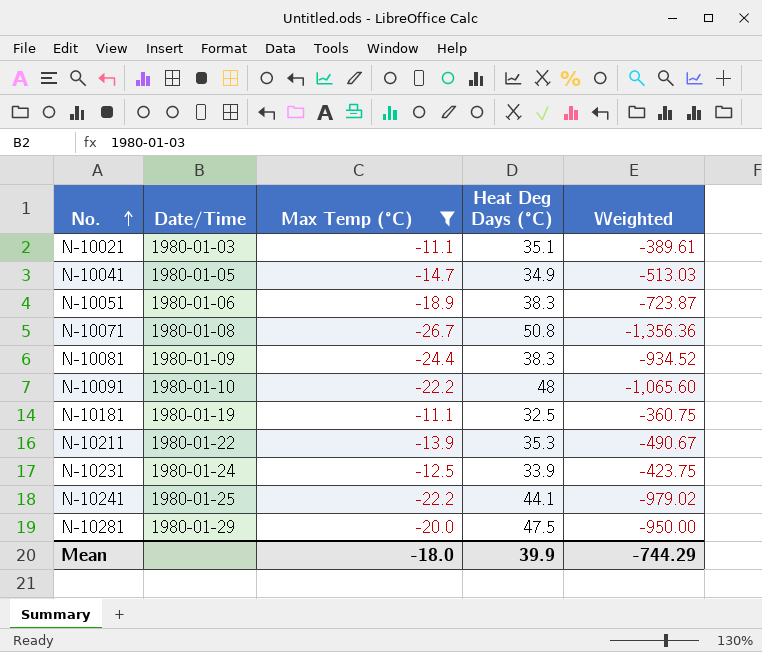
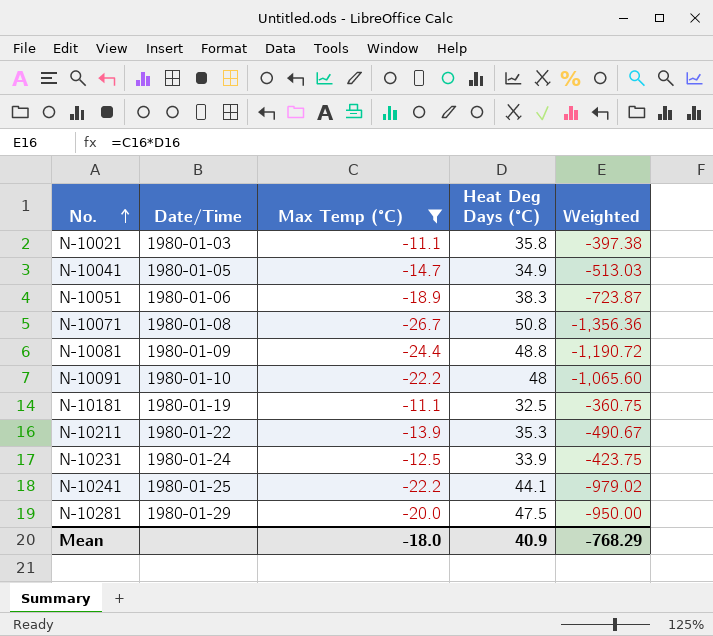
N-10021 | Heat Deg Days (°C): 35.1 -> 35.8
N-10021 | Weighted: -389.61 -> -397.38
N-10081 | Heat Deg Days (°C): 38.3 -> 48.8
N-10081 | Weighted: -934.52 -> -1,190.72
Mean | Heat Deg Days (°C): 39.9 -> 40.9
Mean | Weighted: -744.29 -> -768.29

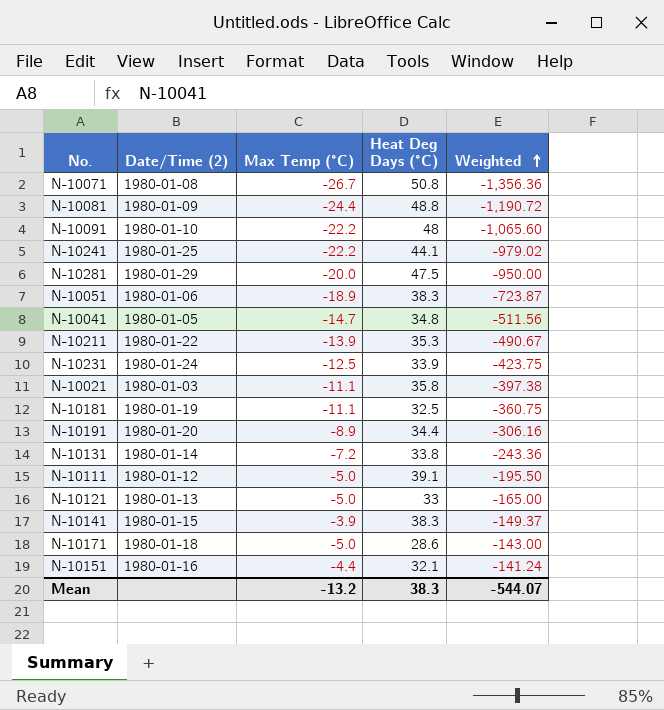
filter: Max Temp (°C) <= -11.1 -> none
row order: No. ascending -> Weighted ascending
column name: Date/Time -> Date/Time (2)
N-10041 | Heat Deg Days (°C): 34.9 -> 34.8
N-10041 | Weighted: -513.03 -> -511.56
Mean | Max Temp (°C): -18.0 -> -13.2
Mean | Heat Deg Days (°C): 40.9 -> 38.3
Mean | Weighted: -768.29 -> -544.07

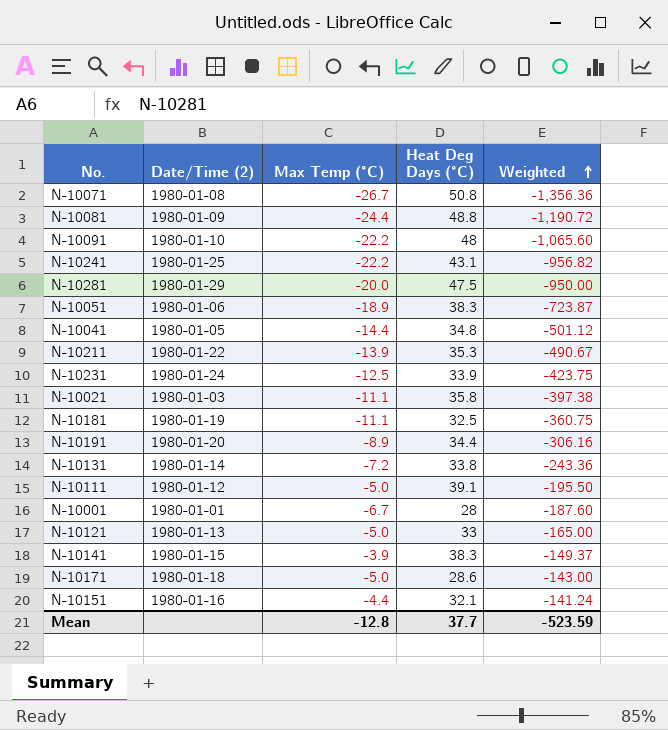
N-10241 | Heat Deg Days (°C): 44.1 -> 43.1
N-10241 | Weighted: -979.02 -> -956.82
N-10041 | Max Temp (°C): -14.7 -> -14.4
N-10041 | Weighted: -511.56 -> -501.12
row N-10001: none -> 1980-01-01 | -6.7 | 28 | -187.60
Mean | Max Temp (°C): -13.2 -> -12.8
Mean | Heat Deg Days (°C): 38.3 -> 37.7
Mean | Weighted: -544.07 -> -523.59

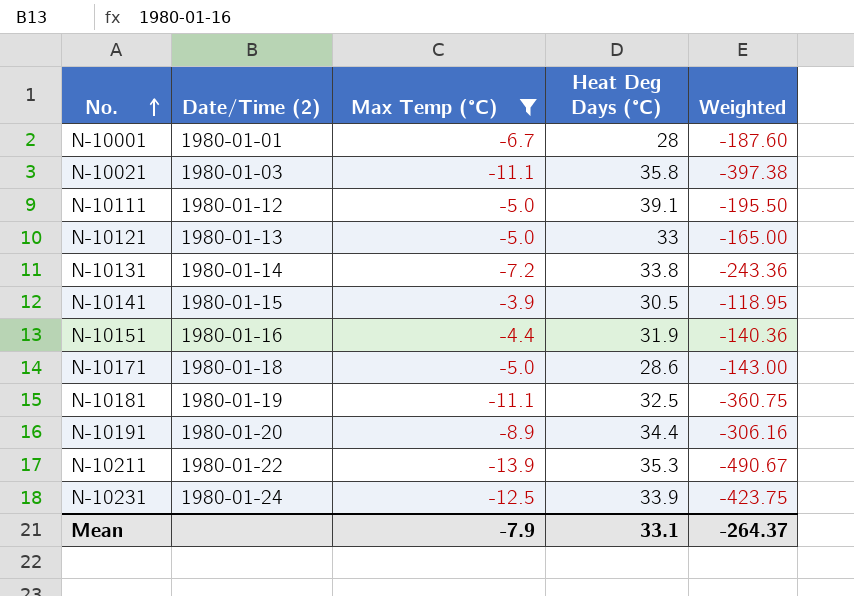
filter: none -> Max Temp (°C) >= -13.9
row order: Weighted ascending -> No. ascending
N-10141 | Heat Deg Days (°C): 38.3 -> 30.5
N-10141 | Weighted: -149.37 -> -118.95
N-10151 | Heat Deg Days (°C): 32.1 -> 31.9
N-10151 | Weighted: -141.24 -> -140.36
Mean | Max Temp (°C): -12.8 -> -7.9
Mean | Heat Deg Days (°C): 37.7 -> 33.1
Mean | Weighted: -523.59 -> -264.37

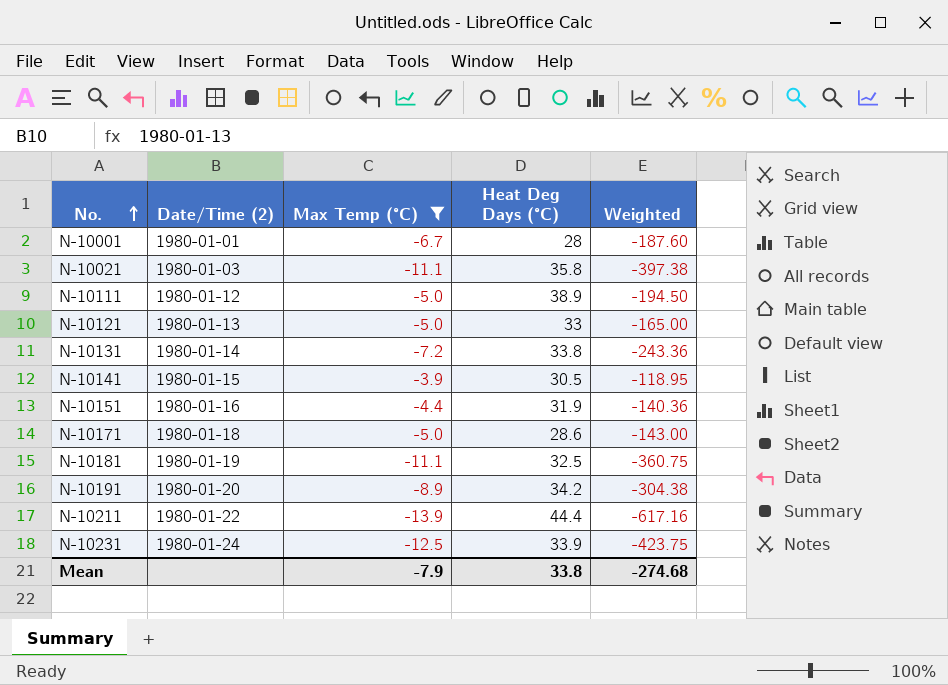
N-10111 | Heat Deg Days (°C): 39.1 -> 38.9
N-10111 | Weighted: -195.50 -> -194.50
N-10191 | Heat Deg Days (°C): 34.4 -> 34.2
N-10191 | Weighted: -306.16 -> -304.38
N-10211 | Heat Deg Days (°C): 35.3 -> 44.4
N-10211 | Weighted: -490.67 -> -617.16
Mean | Heat Deg Days (°C): 33.1 -> 33.8
Mean | Weighted: -264.37 -> -274.68

